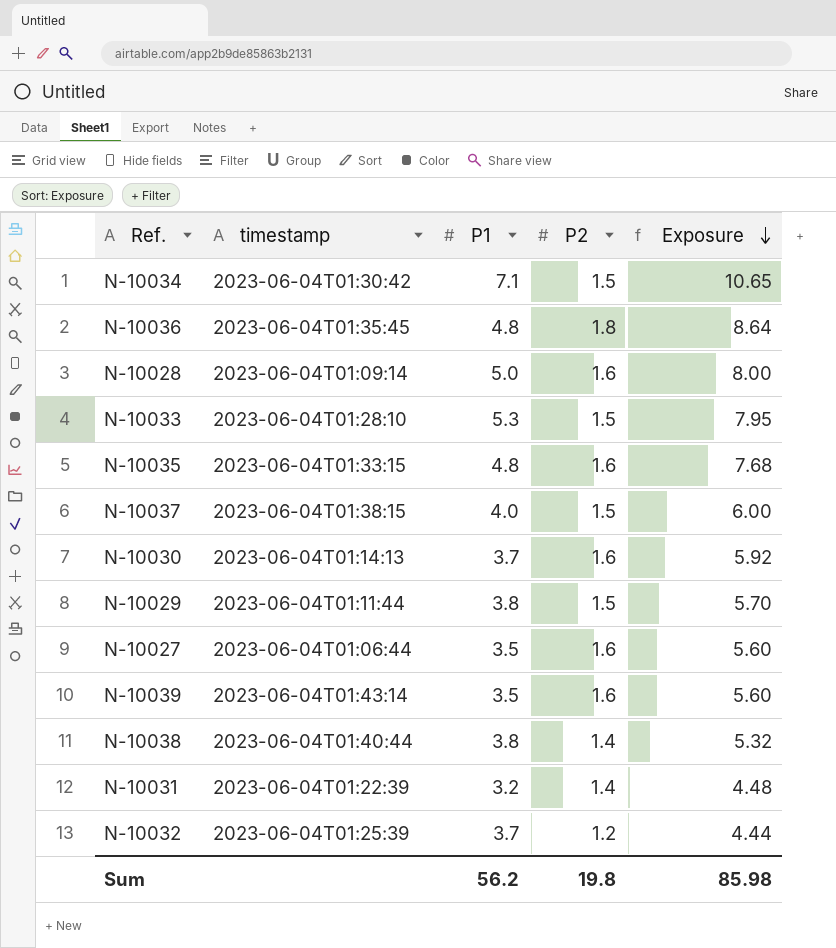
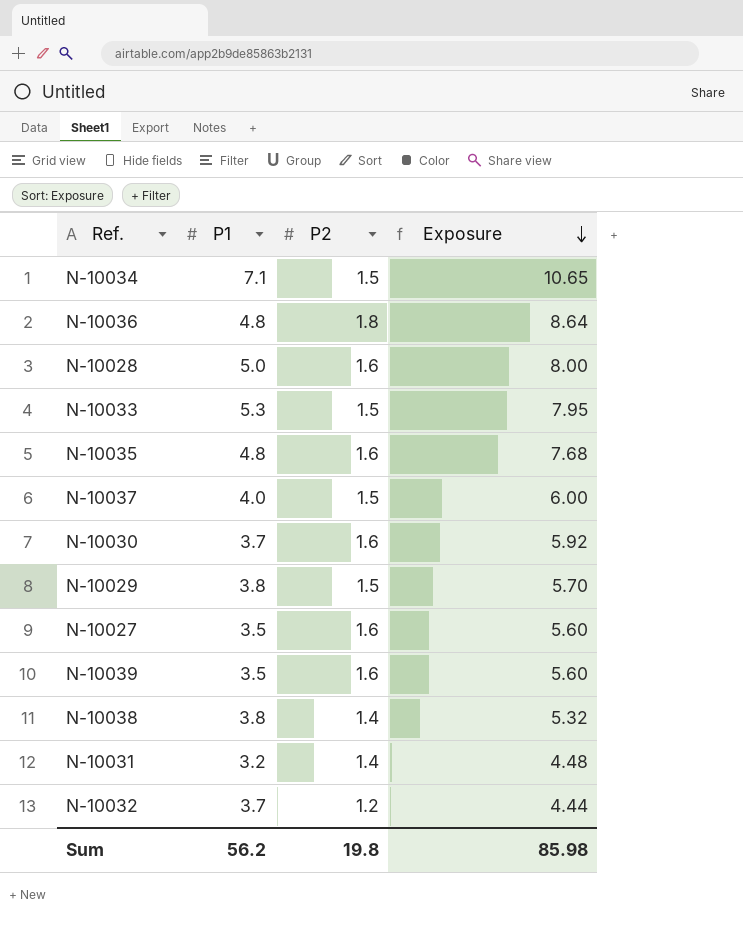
column timestamp | position: 2 -> none

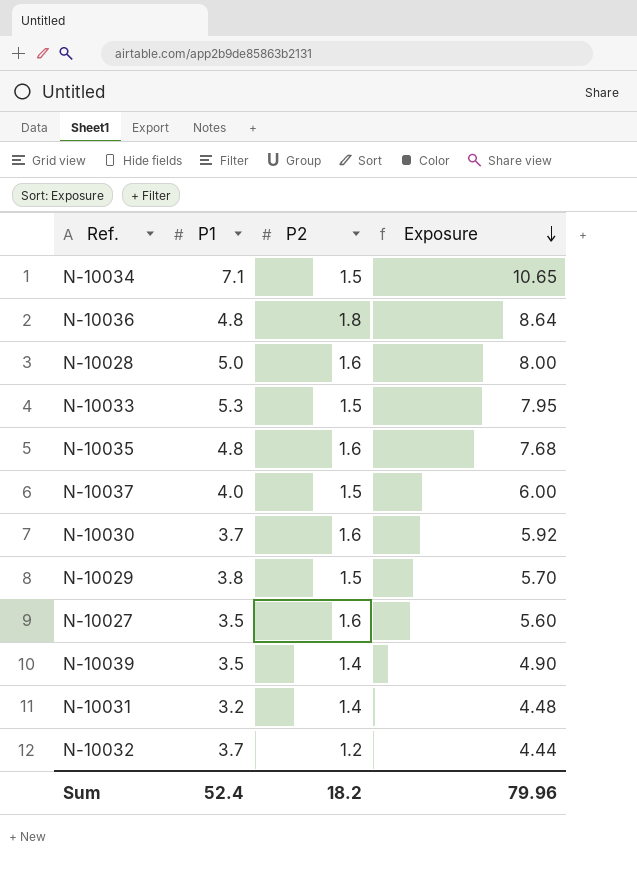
row N-10038: 3.8 | 1.4 | 5.32 -> none
N-10039 | P2: 1.6 -> 1.4
N-10039 | Exposure: 5.60 -> 4.90
Sum | P1: 56.2 -> 52.4
Sum | P2: 19.8 -> 18.2
Sum | Exposure: 85.98 -> 79.96

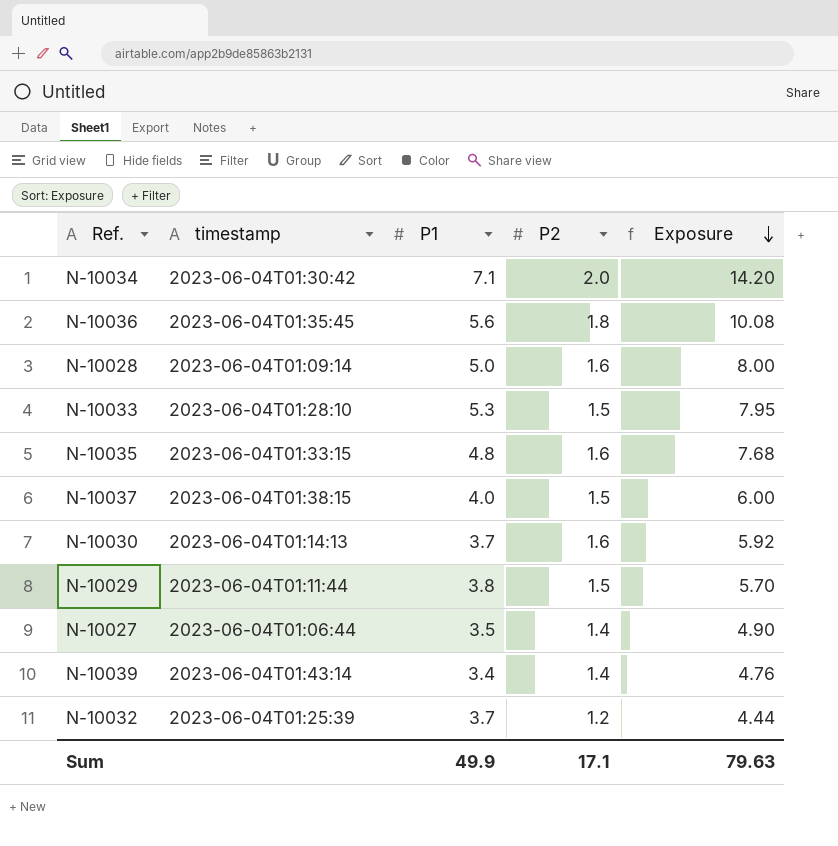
column timestamp | position: none -> 2
row N-10031: 3.2 | 1.4 | 4.48 -> none
N-10034 | P2: 1.5 -> 2.0
N-10034 | Exposure: 10.65 -> 14.20
N-10036 | P1: 4.8 -> 5.6
N-10036 | Exposure: 8.64 -> 10.08
N-10027 | P2: 1.6 -> 1.4
N-10027 | Exposure: 5.60 -> 4.90
N-10039 | P1: 3.5 -> 3.4
N-10039 | Exposure: 4.90 -> 4.76
Sum | P1: 52.4 -> 49.9
Sum | P2: 18.2 -> 17.1
Sum | Exposure: 79.96 -> 79.63

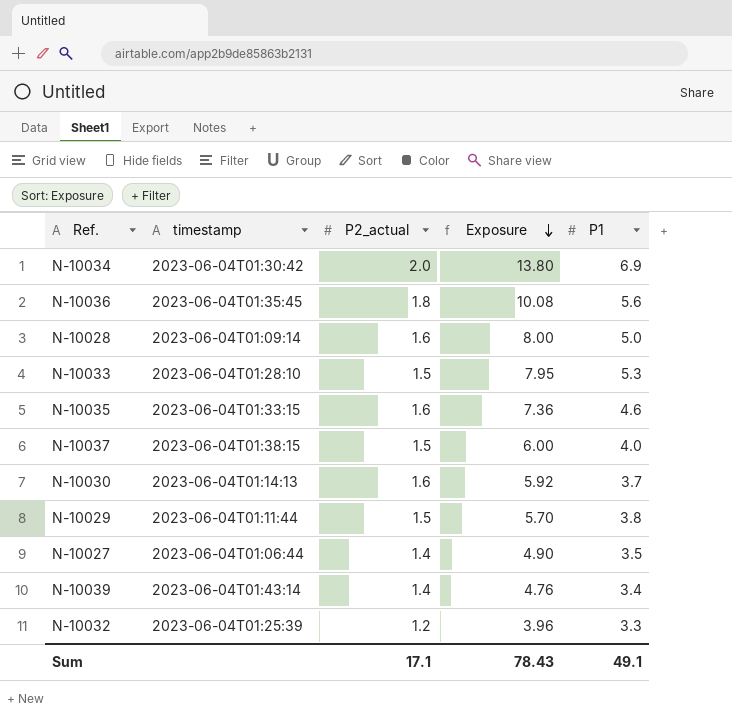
column name: P2 -> P2_actual
column P1 | position: 3 -> 5
N-10034 | Exposure: 14.20 -> 13.80
N-10034 | P1: 7.1 -> 6.9
N-10035 | Exposure: 7.68 -> 7.36
N-10035 | P1: 4.8 -> 4.6
N-10032 | Exposure: 4.44 -> 3.96
N-10032 | P1: 3.7 -> 3.3
Sum | Exposure: 79.63 -> 78.43
Sum | P1: 49.9 -> 49.1

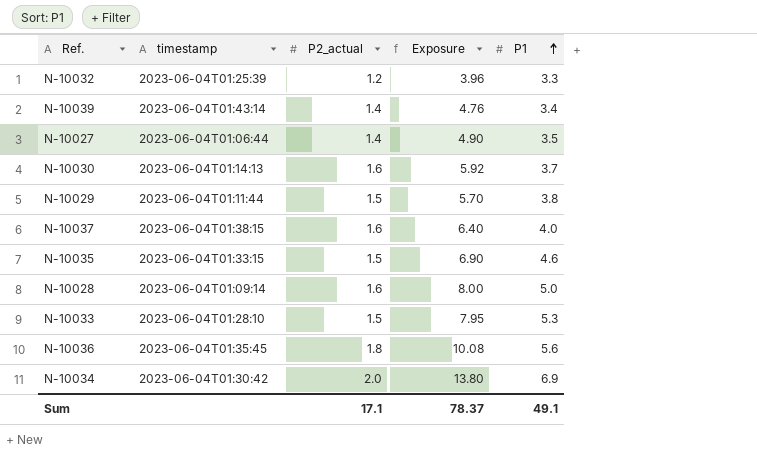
row order: Exposure descending -> P1 ascending
N-10037 | P2_actual: 1.5 -> 1.6
N-10037 | Exposure: 6.00 -> 6.40
N-10035 | P2_actual: 1.6 -> 1.5
N-10035 | Exposure: 7.36 -> 6.90
Sum | Exposure: 78.43 -> 78.37

